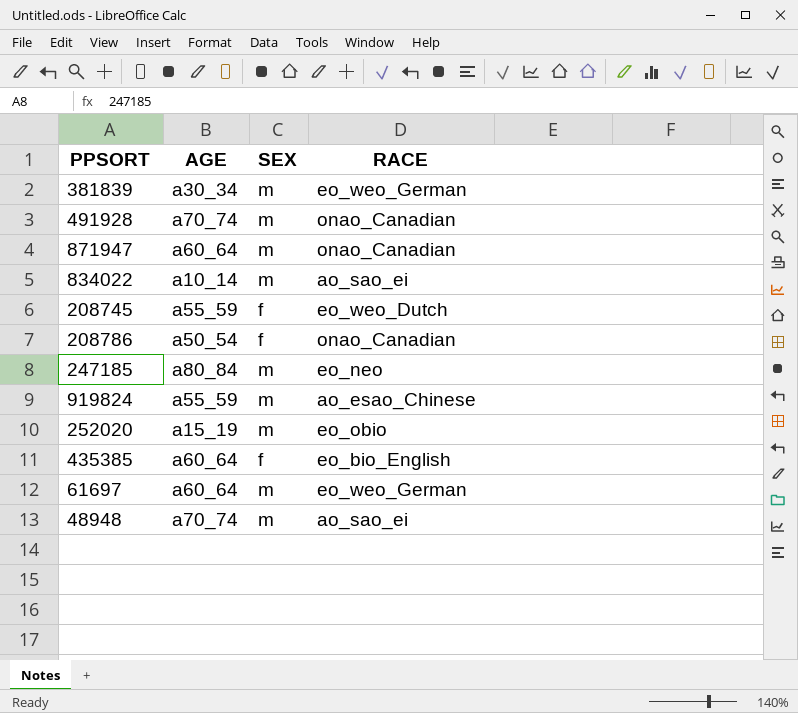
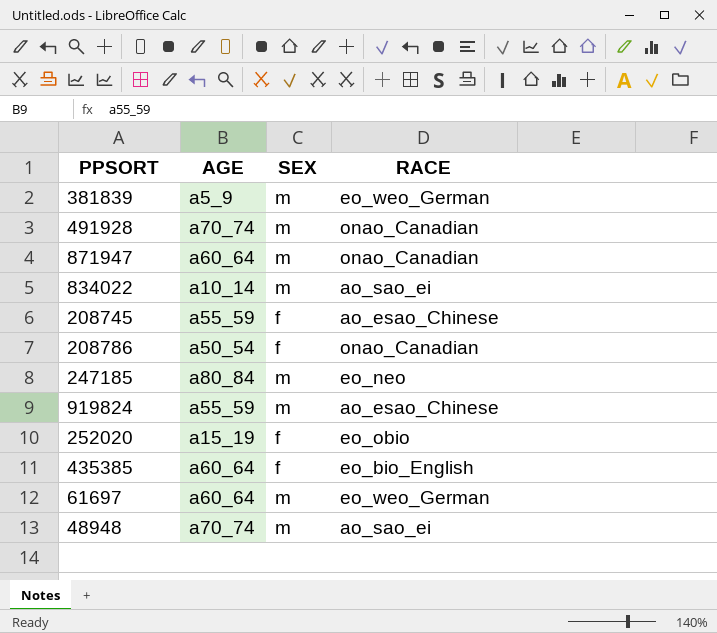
381839 | AGE: a30_34 -> a5_9
208745 | RACE: eo_weo_Dutch -> ao_esao_Chinese
252020 | SEX: m -> f

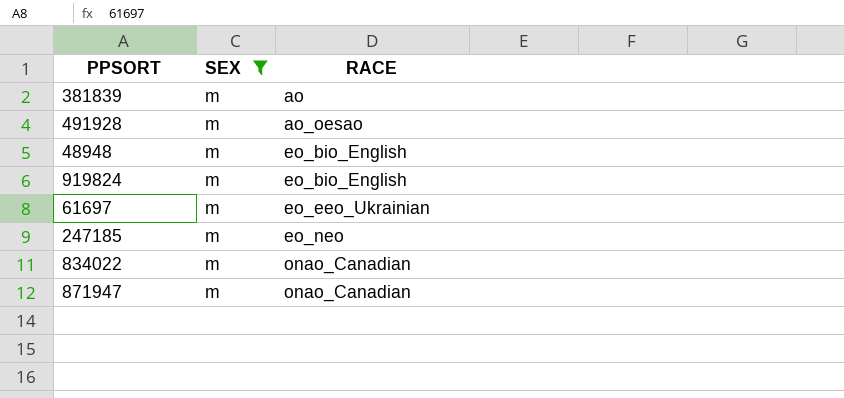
filter: none -> SEX = m
row order: none -> RACE ascending
column AGE | position: 2 -> none
381839 | RACE: eo_weo_German -> ao
491928 | RACE: onao_Canadian -> ao_oesao
48948 | RACE: ao_sao_ei -> eo_bio_English
919824 | RACE: ao_esao_Chinese -> eo_bio_English
61697 | RACE: eo_weo_German -> eo_eeo_Ukrainian
834022 | RACE: ao_sao_ei -> onao_Canadian

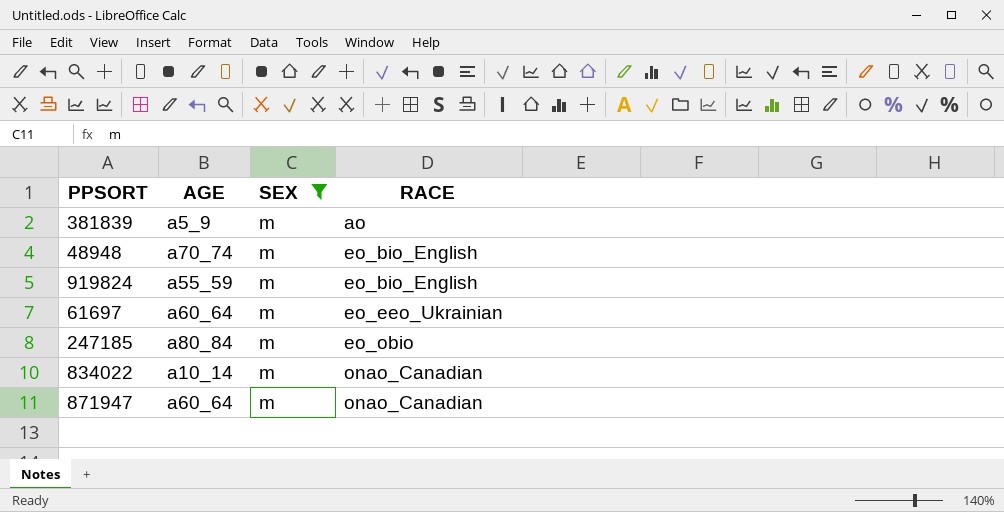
column AGE | position: none -> 2
row 491928: m | ao_oesao -> none
247185 | RACE: eo_neo -> eo_obio

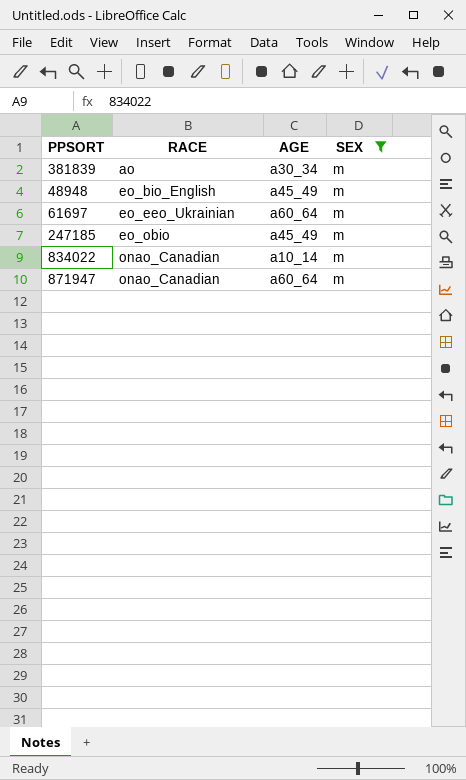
column RACE | position: 4 -> 2
row 919824: a55_59 | m | eo_bio_English -> none
381839 | AGE: a5_9 -> a30_34
48948 | AGE: a70_74 -> a45_49
247185 | AGE: a80_84 -> a45_49

